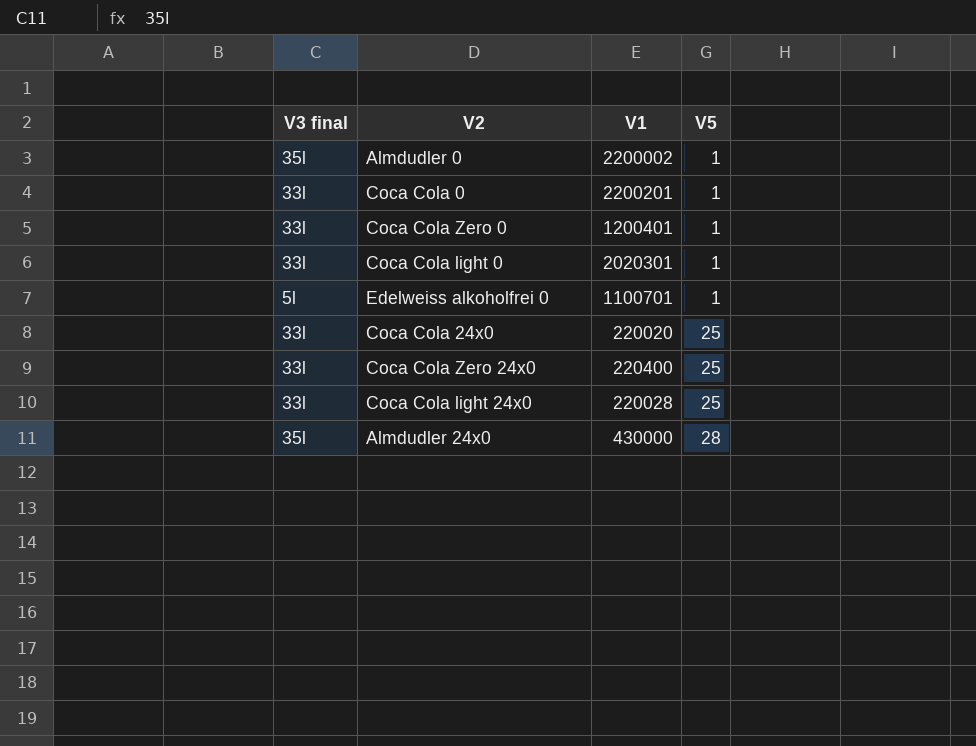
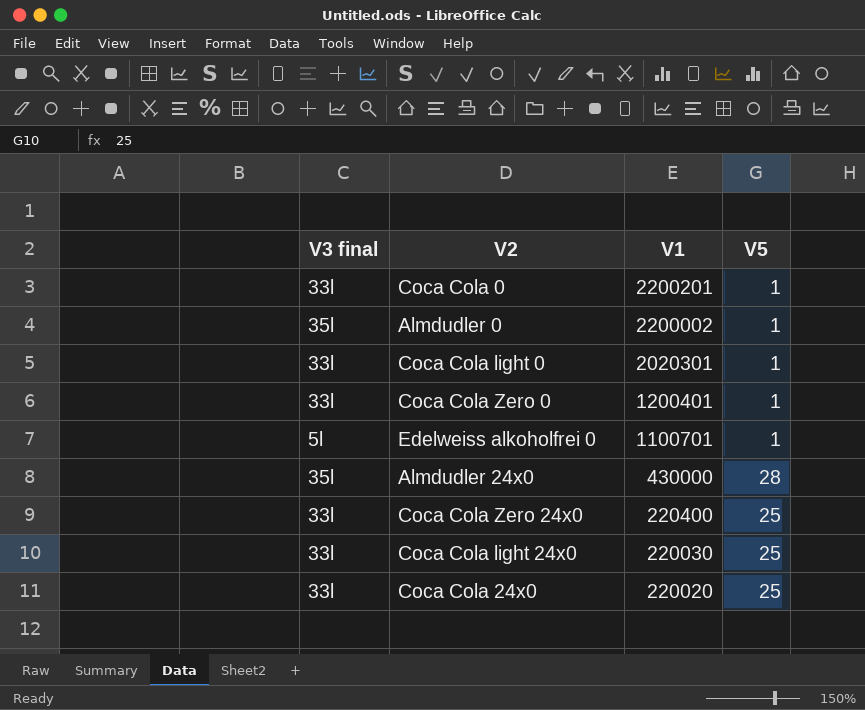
row order: V5 ascending -> V1 descending
Coca Cola light 24x0 | V1: 220028 -> 220030

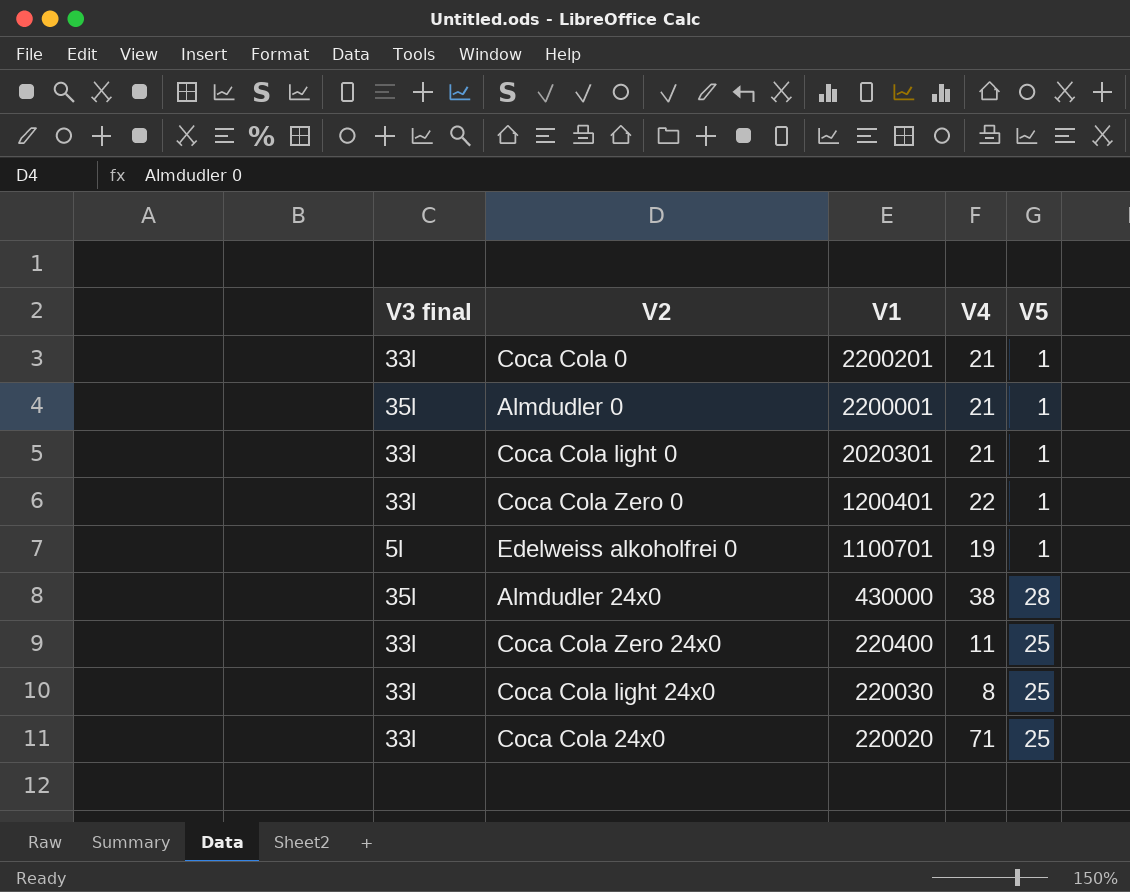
column V4 | position: none -> 4
Almdudler 0 | V1: 2200002 -> 2200001

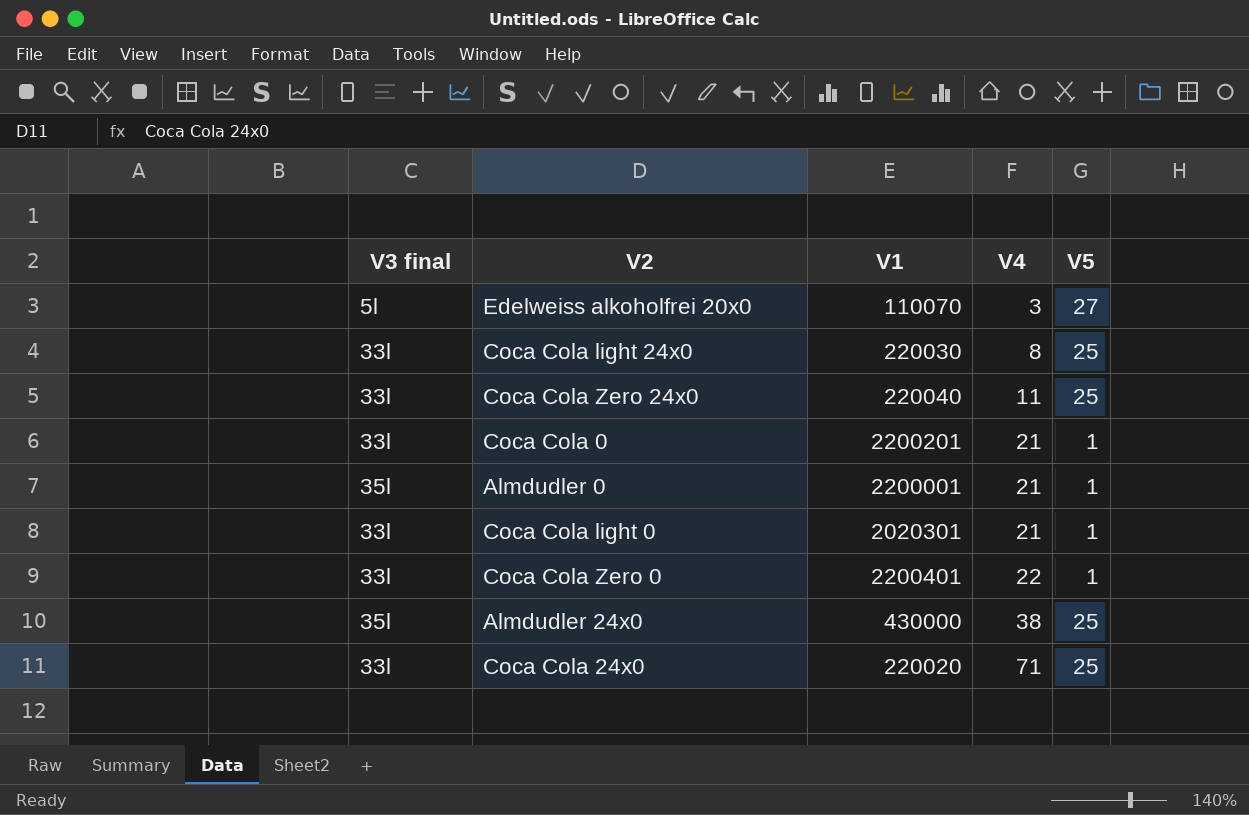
row order: V1 descending -> V4 ascending
row Edelweiss alkoholfrei 0: 5l | 1100701 | 19 | 1 -> none
row Edelweiss alkoholfrei 20x0: none -> 5l | 110070 | 3 | 27
Coca Cola Zero 24x0 | V1: 220400 -> 220040
Coca Cola Zero 0 | V1: 1200401 -> 2200401
Almdudler 24x0 | V5: 28 -> 25

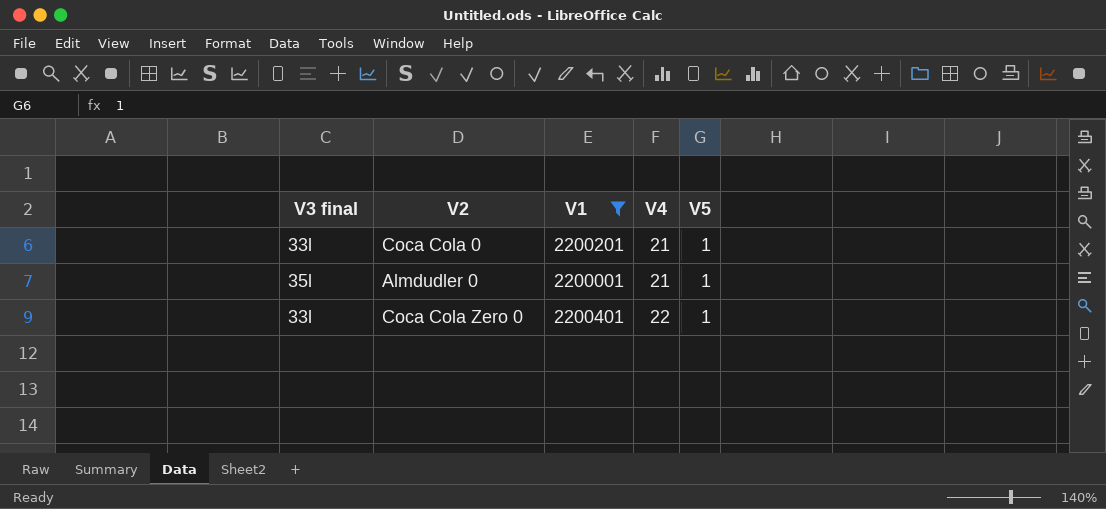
filter: none -> V1 >= 2200001

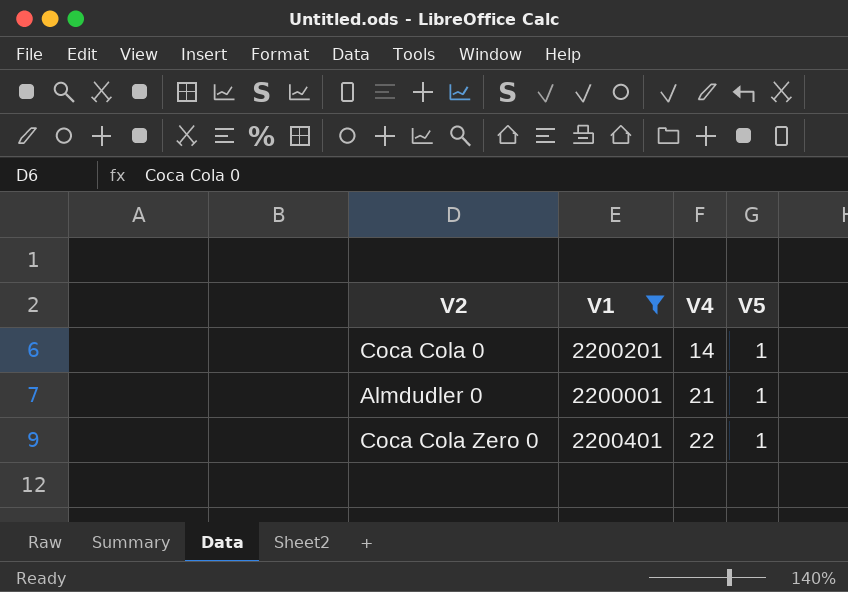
column V3 final | position: 1 -> none
Coca Cola 0 | V4: 21 -> 14

